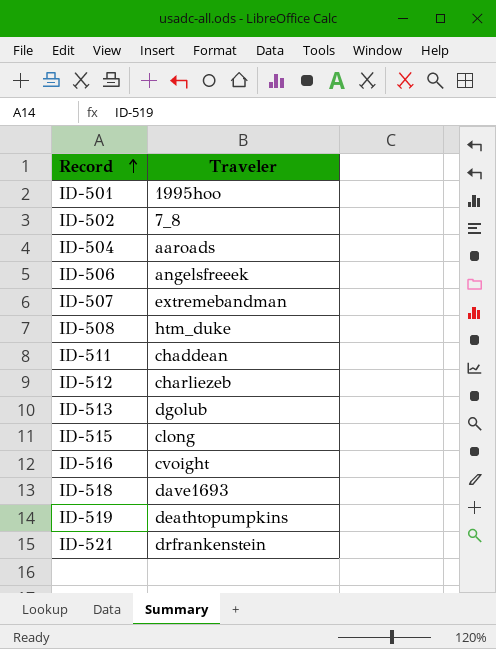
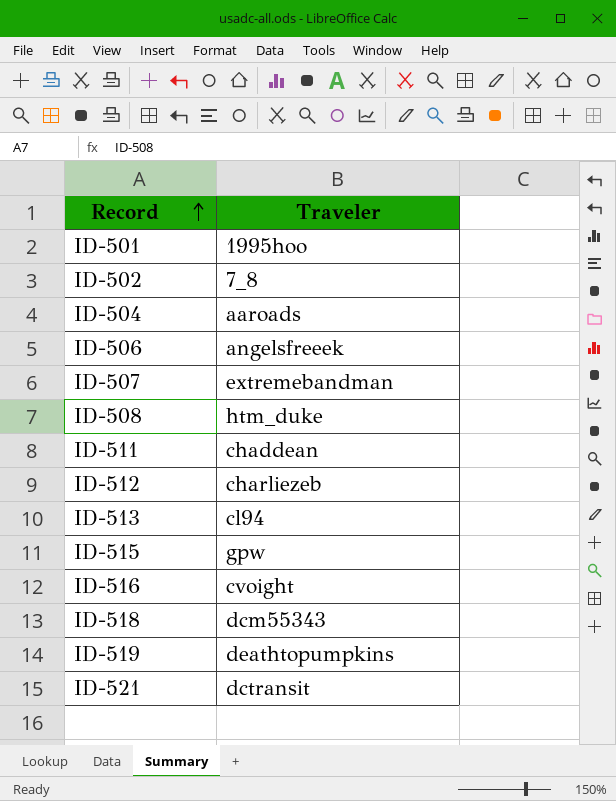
ID-513 | Traveler: dgolub -> cl94
ID-515 | Traveler: clong -> gpw
ID-518 | Traveler: dave1693 -> dcm55343
ID-521 | Traveler: drfrankenstein -> dctransit

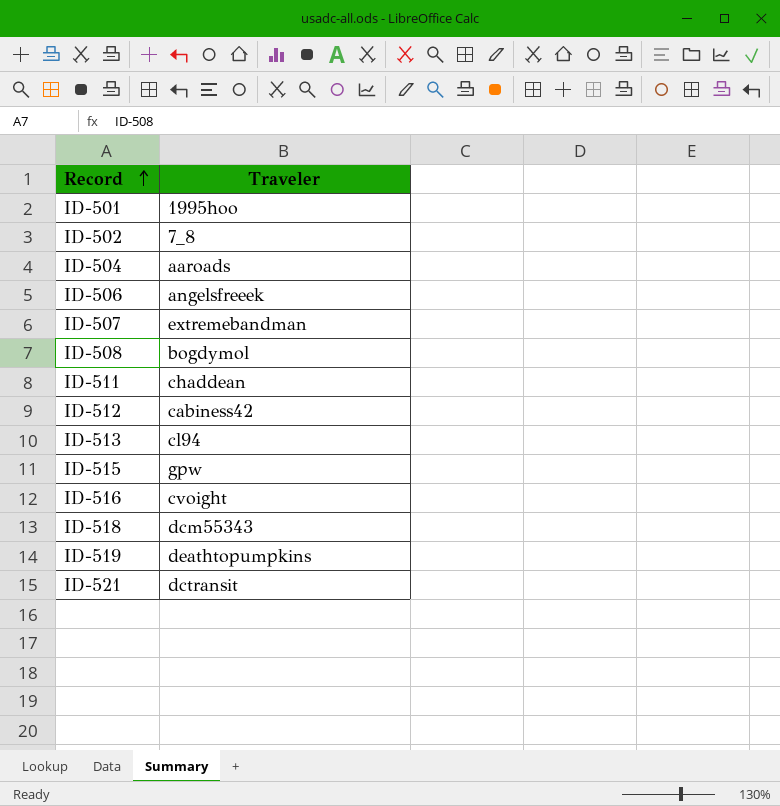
ID-508 | Traveler: htm_duke -> bogdymol
ID-512 | Traveler: charliezeb -> cabiness42

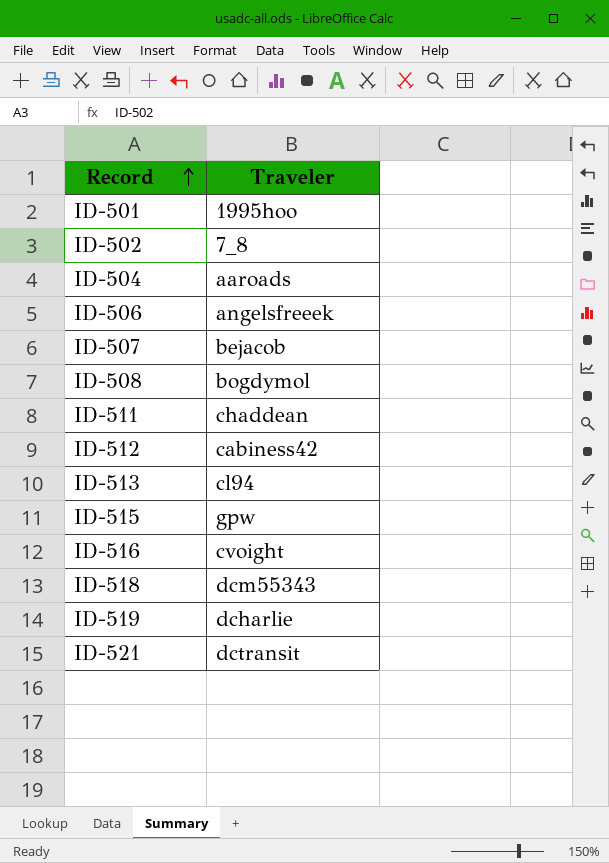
ID-507 | Traveler: extremebandman -> bejacob
ID-519 | Traveler: deathtopumpkins -> dcharlie

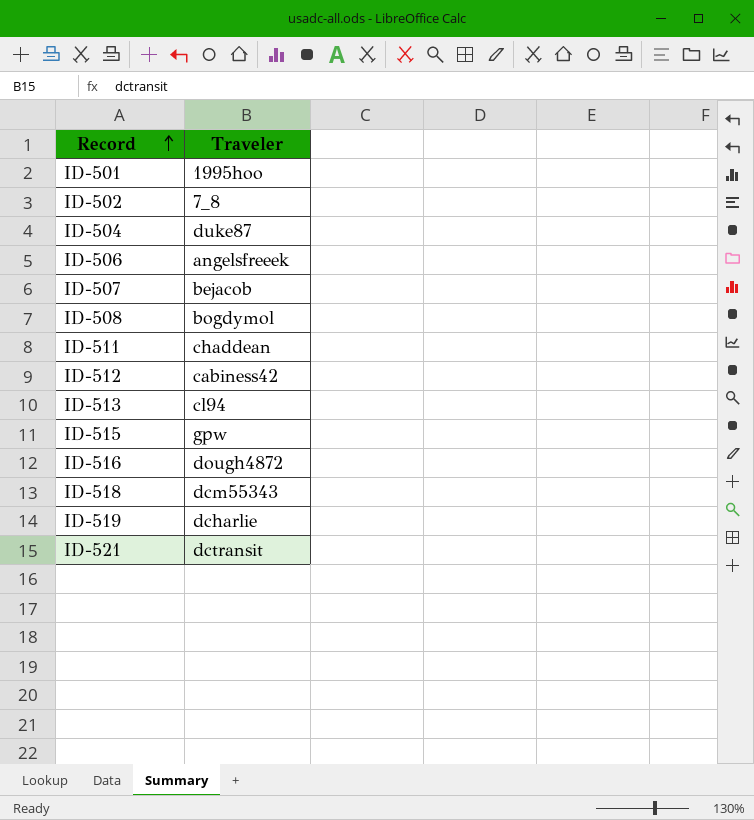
ID-504 | Traveler: aaroads -> duke87
ID-516 | Traveler: cvoight -> dough4872

